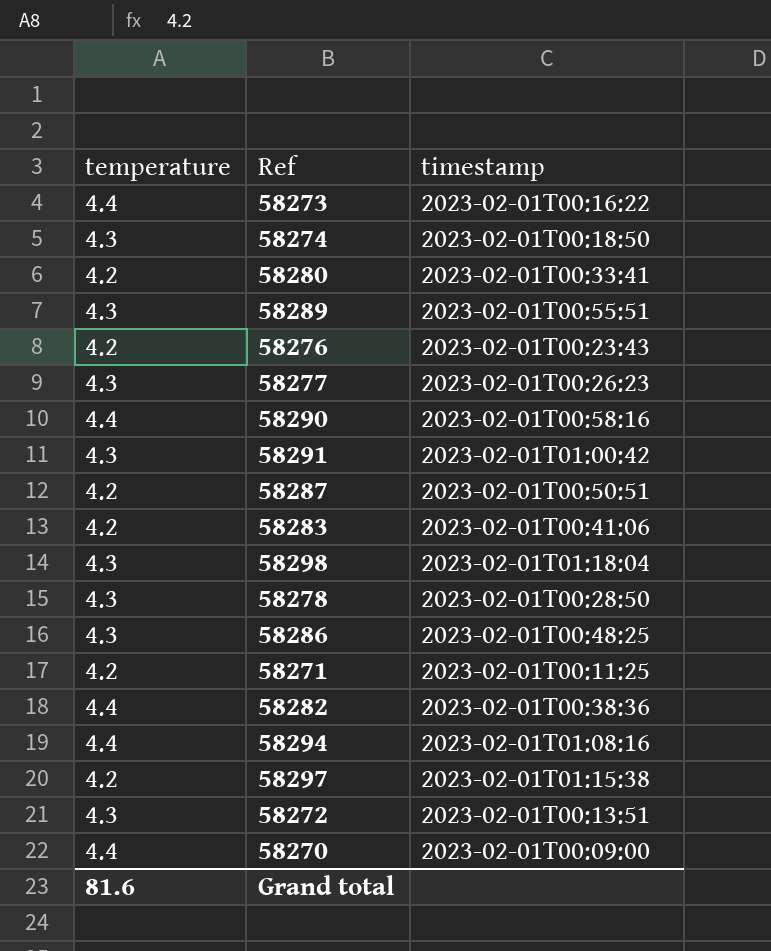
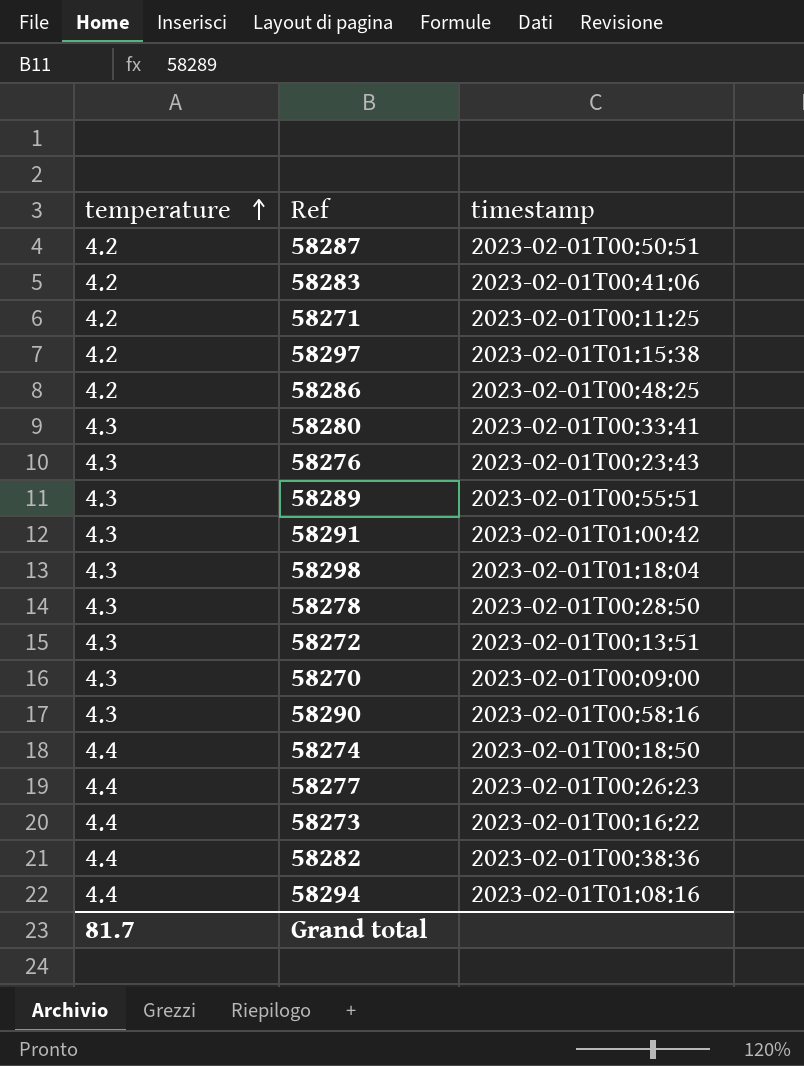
row order: none -> temperature ascending
58286 | temperature: 4.3 -> 4.2
58280 | temperature: 4.2 -> 4.3
58276 | temperature: 4.2 -> 4.3
58270 | temperature: 4.4 -> 4.3
58290 | temperature: 4.4 -> 4.3
58274 | temperature: 4.3 -> 4.4
58277 | temperature: 4.3 -> 4.4
Grand total | temperature: 81.6 -> 81.7

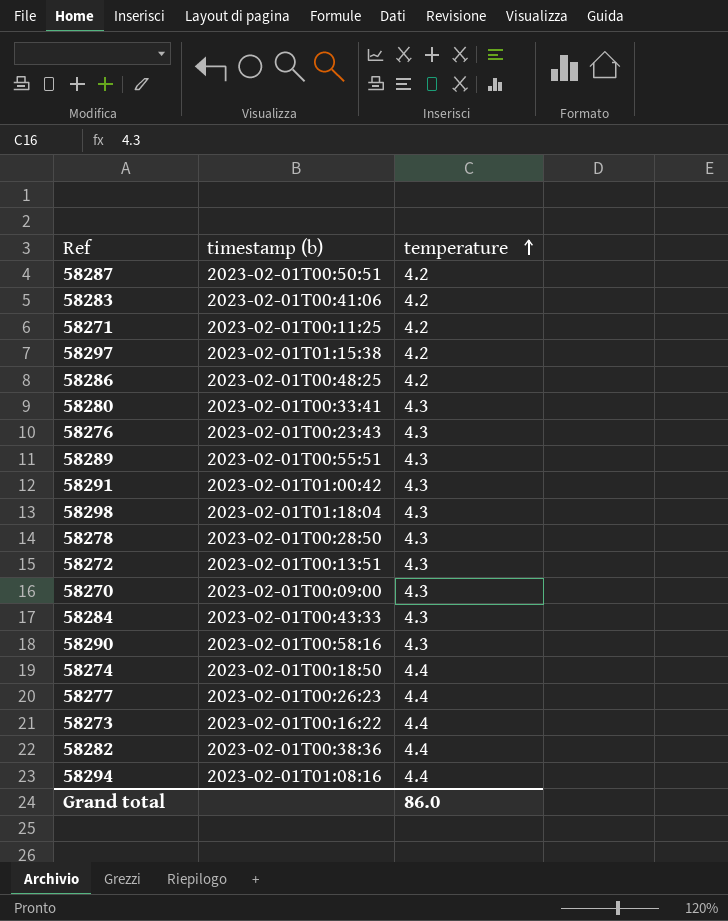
column name: timestamp -> timestamp (b)
column temperature | position: 1 -> 3
row 58284: none -> 2023-02-01T00:43:33 | 4.3
Grand total | temperature: 81.7 -> 86.0

